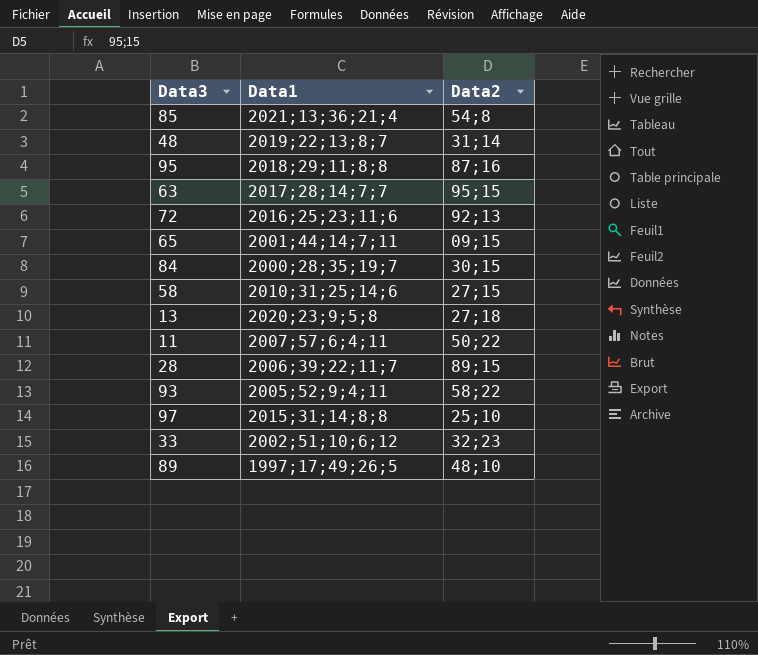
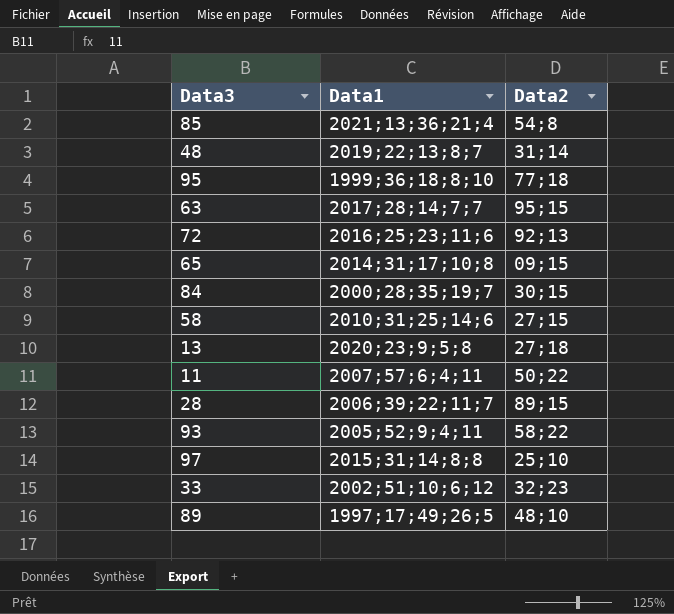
95 | Data1: 2018;29;11;8;8 -> 1999;36;18;8;10
95 | Data2: 87;16 -> 77;18
65 | Data1: 2001;44;14;7;11 -> 2014;31;17;10;8

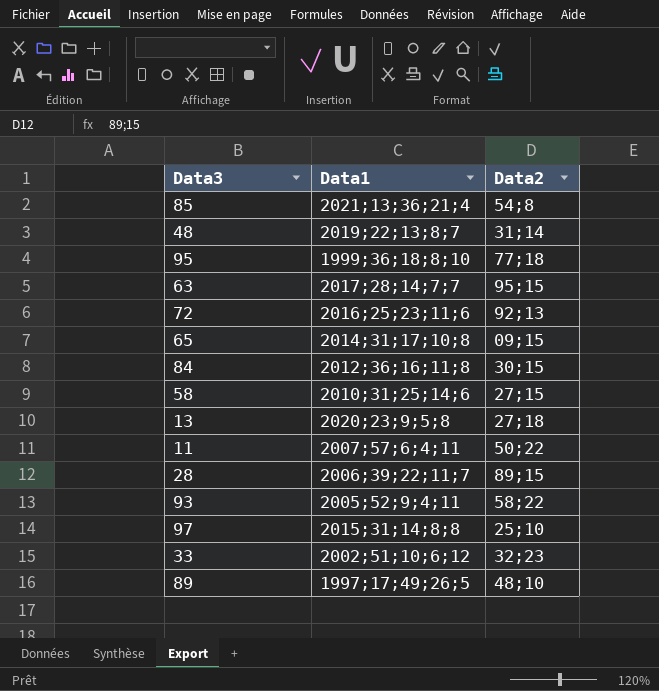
84 | Data1: 2000;28;35;19;7 -> 2012;36;16;11;8

